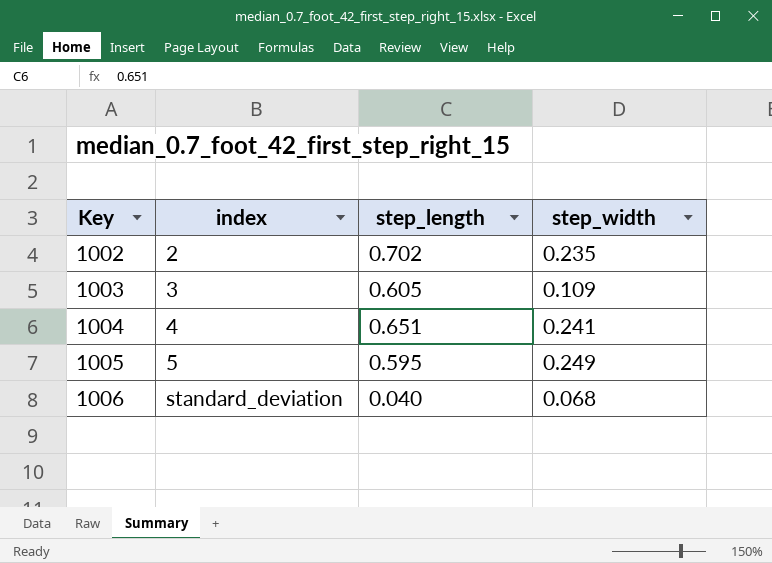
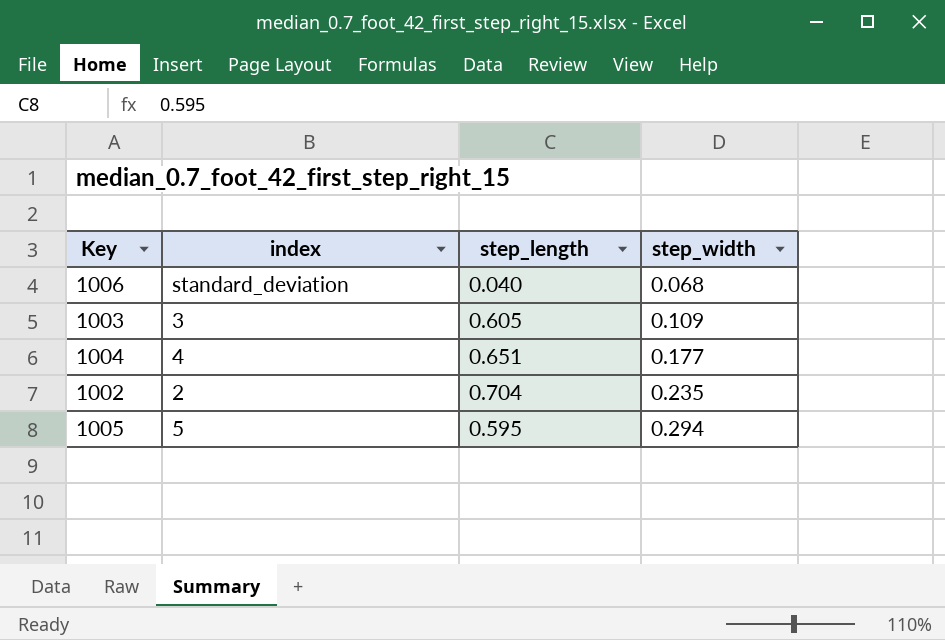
row order: Key ascending -> step_width ascending
1004 | step_width: 0.241 -> 0.177
1002 | step_length: 0.702 -> 0.704
1005 | step_width: 0.249 -> 0.294

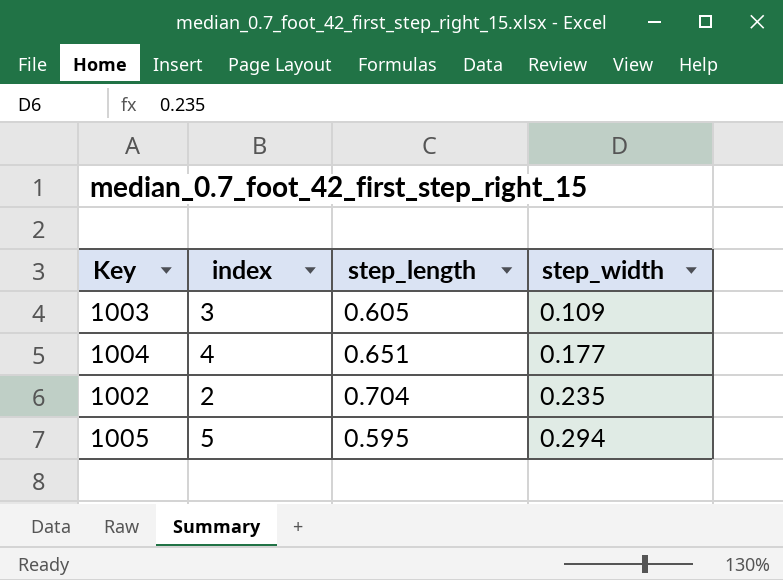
row 1006: standard_deviation | 0.040 | 0.068 -> none

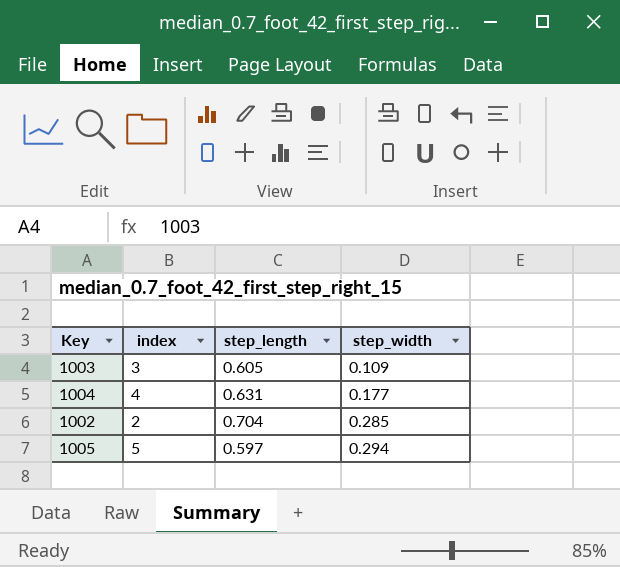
1004 | step_length: 0.651 -> 0.631
1002 | step_width: 0.235 -> 0.285
1005 | step_length: 0.595 -> 0.597

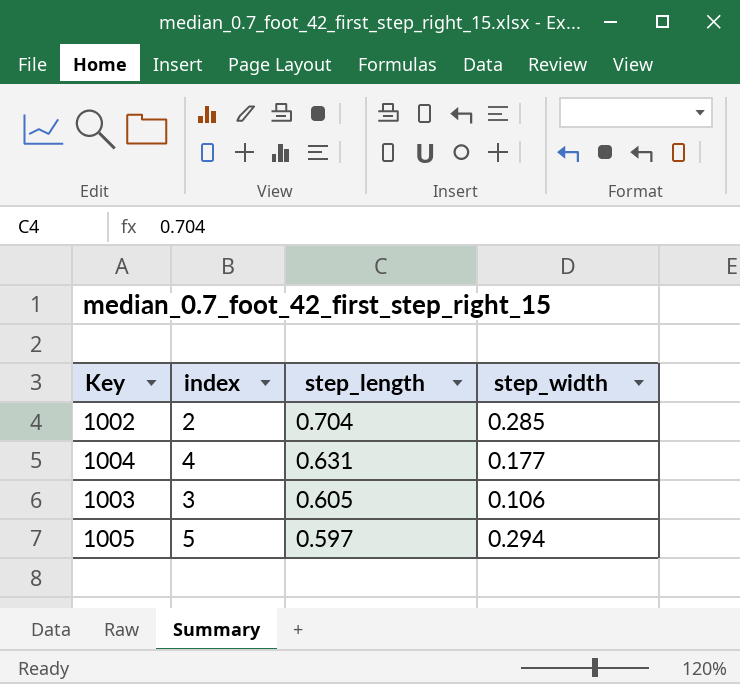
row order: step_width ascending -> step_length descending
1003 | step_width: 0.109 -> 0.106

